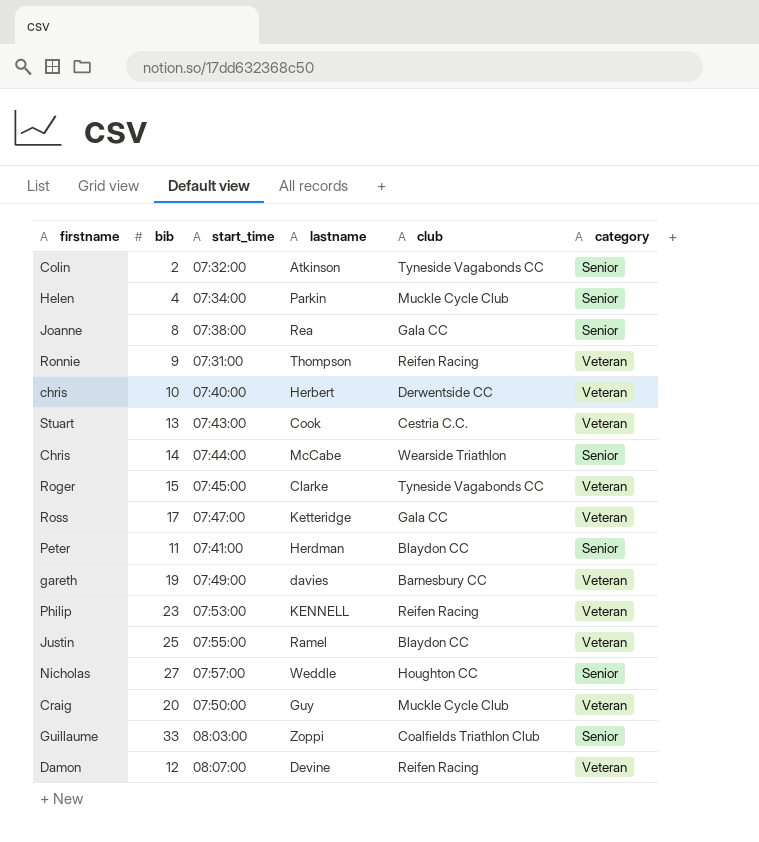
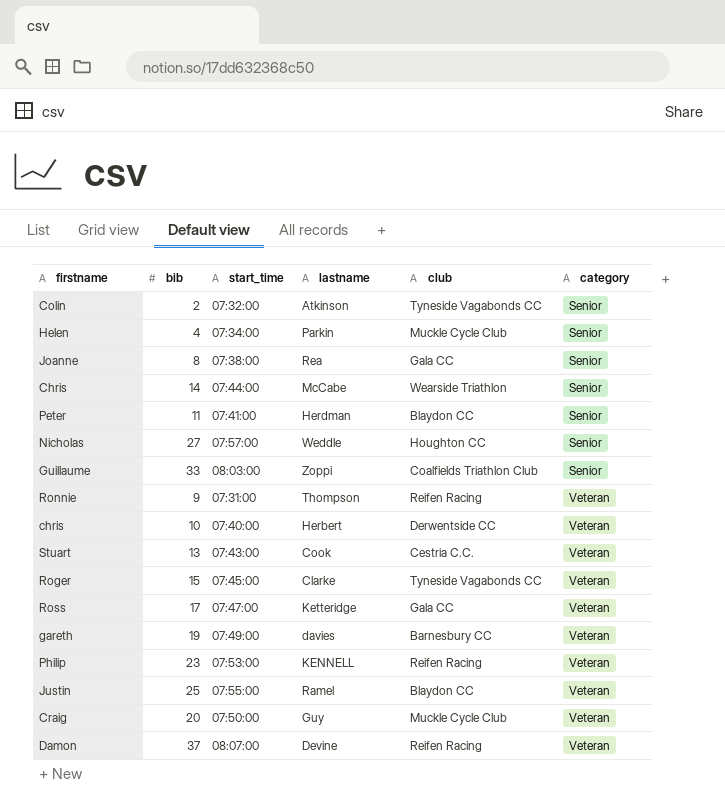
row order: none -> category ascending
Damon | bib: 12 -> 37

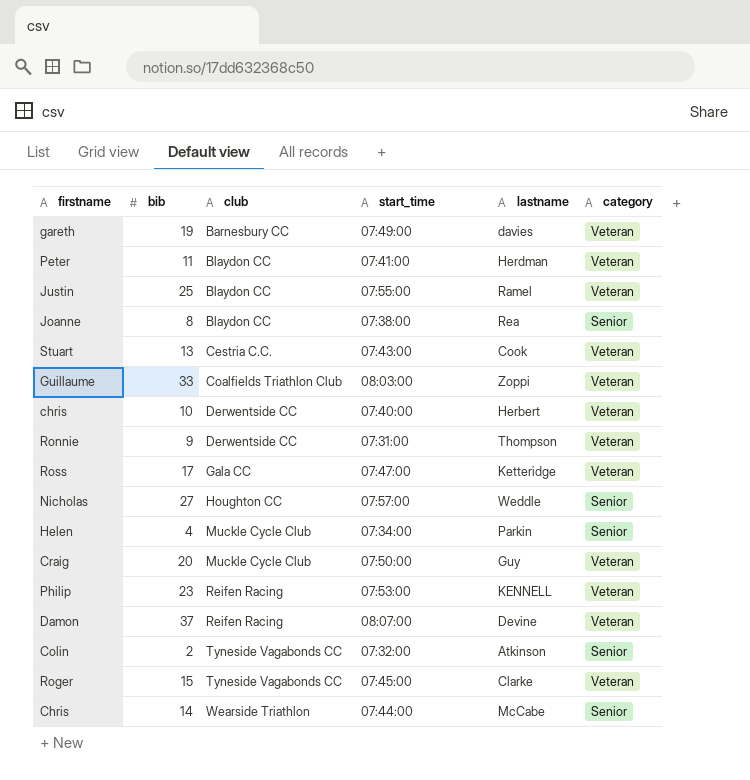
row order: category ascending -> club ascending
column club | position: 5 -> 3
Peter | category: Senior -> Veteran
Joanne | club: Gala CC -> Blaydon CC
Guillaume | category: Senior -> Veteran
Ronnie | club: Reifen Racing -> Derwentside CC

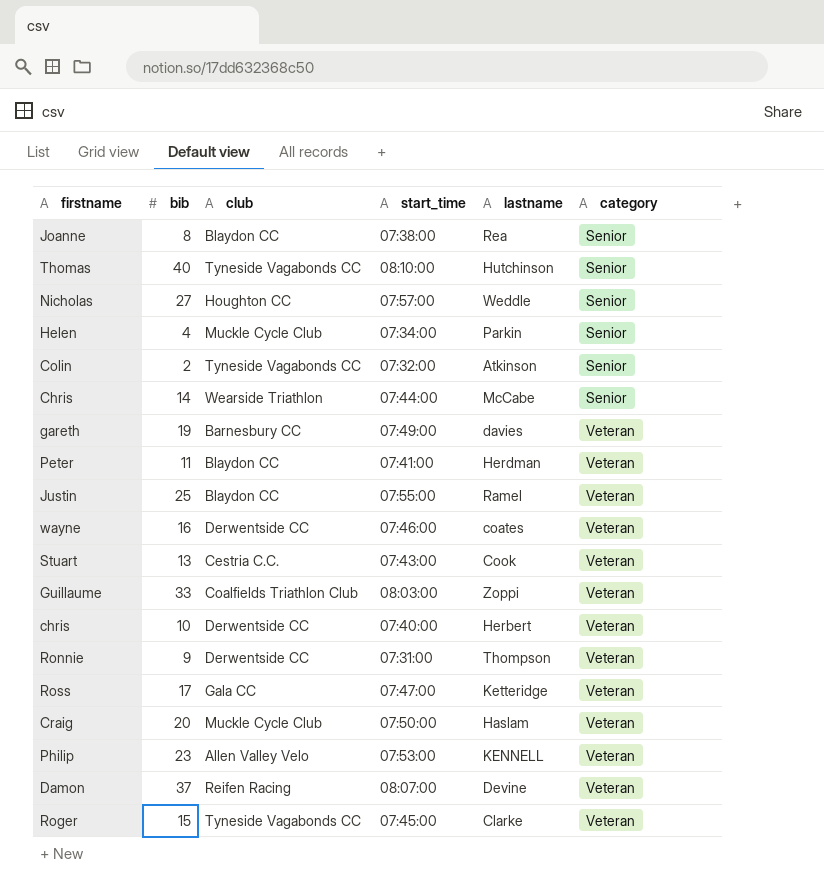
row order: club ascending -> category ascending
row Thomas: none -> 40 | Tyneside Vagabonds CC | 08:10:00 | Hutchinson | Senior
row wayne: none -> 16 | Derwentside CC | 07:46:00 | coates | Veteran
Craig | lastname: Guy -> Haslam
Philip | club: Reifen Racing -> Allen Valley Velo

